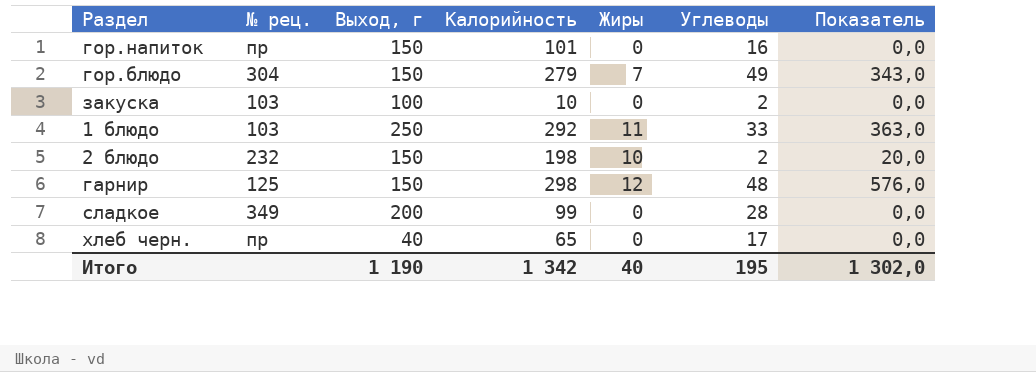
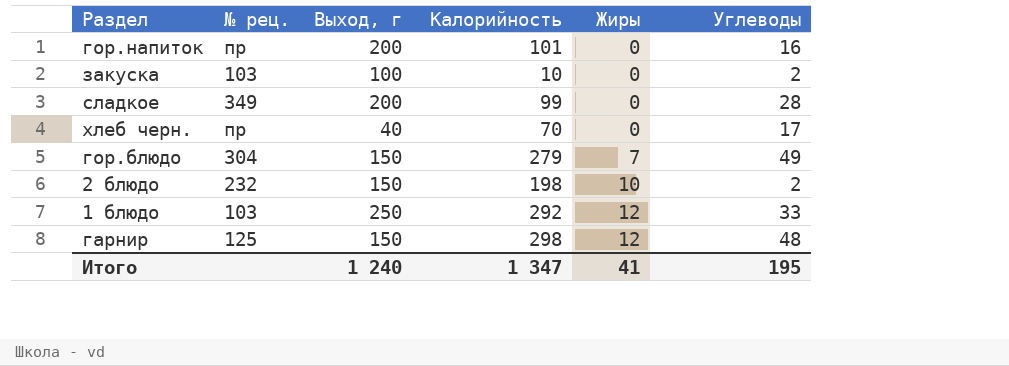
row order: none -> Жиры ascending
column Показатель | formula: [Жиры] * [Углеводы] -> none
гор.напиток | Выход, г: 150 -> 200
хлеб черн. | Калорийность: 65 -> 70
1 блюдо | Жиры: 11 -> 12
Итого | Выход, г: 1 190 -> 1 240
Итого | Калорийность: 1 342 -> 1 347
Итого | Жиры: 40 -> 41

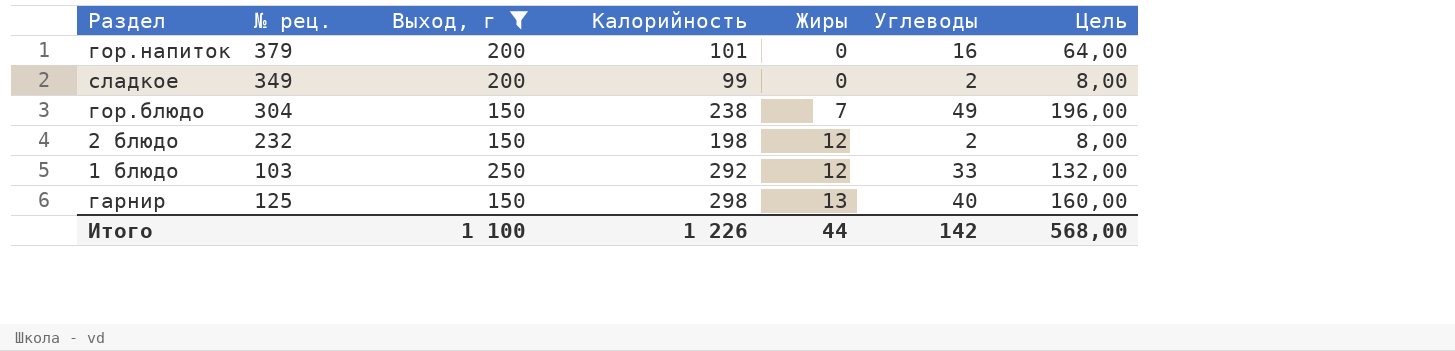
filter: none -> Выход, г >= 150
column Цель | formula: none -> [Углеводы] * 4
гор.напиток | № рец.: пр -> 379
сладкое | Углеводы: 28 -> 2
гор.блюдо | Калорийность: 279 -> 238
2 блюдо | Жиры: 10 -> 12
гарнир | Жиры: 12 -> 13
гарнир | Углеводы: 48 -> 40
Итого | Выход, г: 1 240 -> 1 100
Итого | Калорийность: 1 347 -> 1 226
Итого | Жиры: 41 -> 44
Итого | Углеводы: 195 -> 142

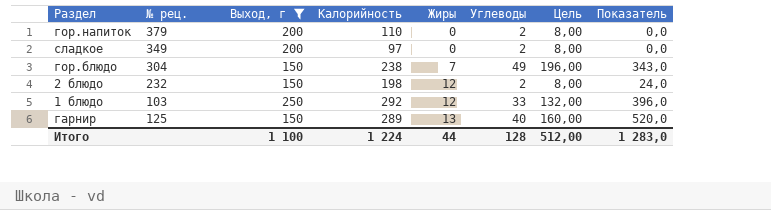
column Показатель | formula: none -> [Жиры] * [Углеводы]
гор.напиток | Калорийность: 101 -> 110
гор.напиток | Углеводы: 16 -> 2
гор.напиток | Цель: 64,00 -> 8,00
сладкое | Калорийность: 99 -> 97
гарнир | Калорийность: 298 -> 289
Итого | Калорийность: 1 226 -> 1 224
Итого | Углеводы: 142 -> 128
Итого | Цель: 568,00 -> 512,00

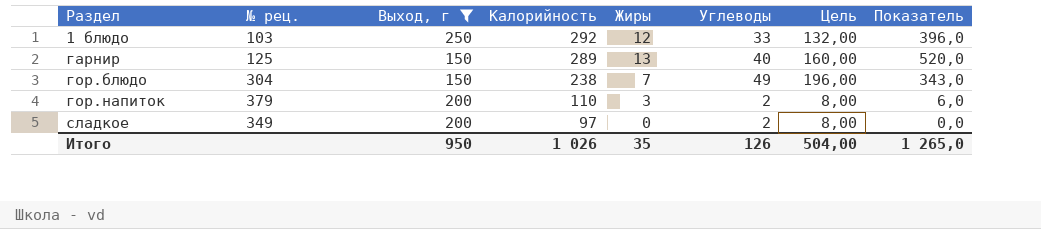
row order: Жиры ascending -> Раздел ascending
row 2 блюдо: 232 | 150 | 198 | 12 | 2 | 8,00 | 24,0 -> none
гор.напиток | Жиры: 0 -> 3
гор.напиток | Показатель: 0,0 -> 6,0
Итого | Выход, г: 1 100 -> 950
Итого | Калорийность: 1 224 -> 1 026
Итого | Жиры: 44 -> 35
Итого | Углеводы: 128 -> 126
Итого | Цель: 512,00 -> 504,00
Итого | Показатель: 1 283,0 -> 1 265,0

